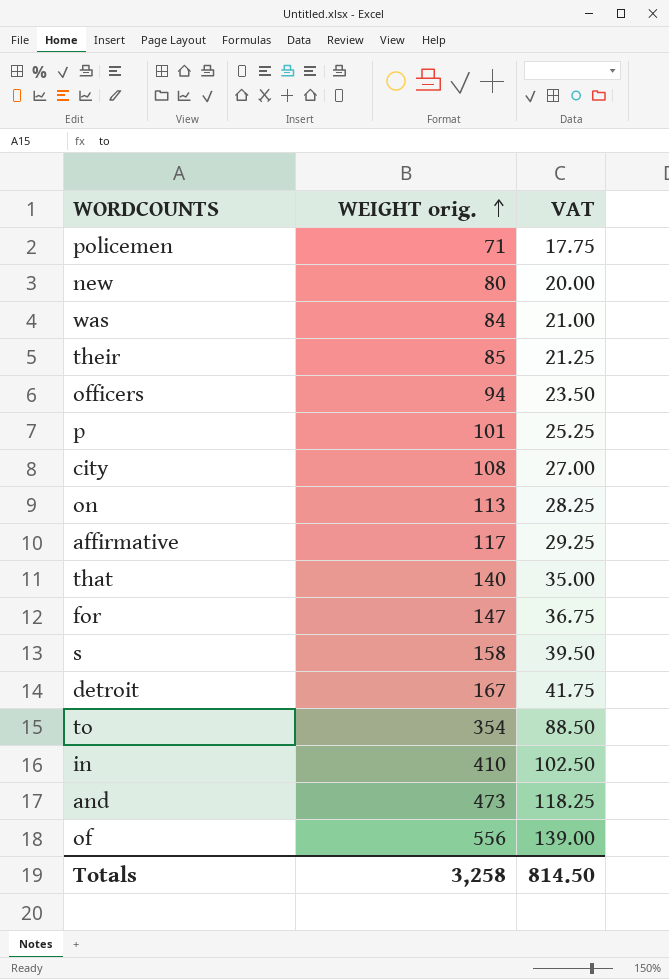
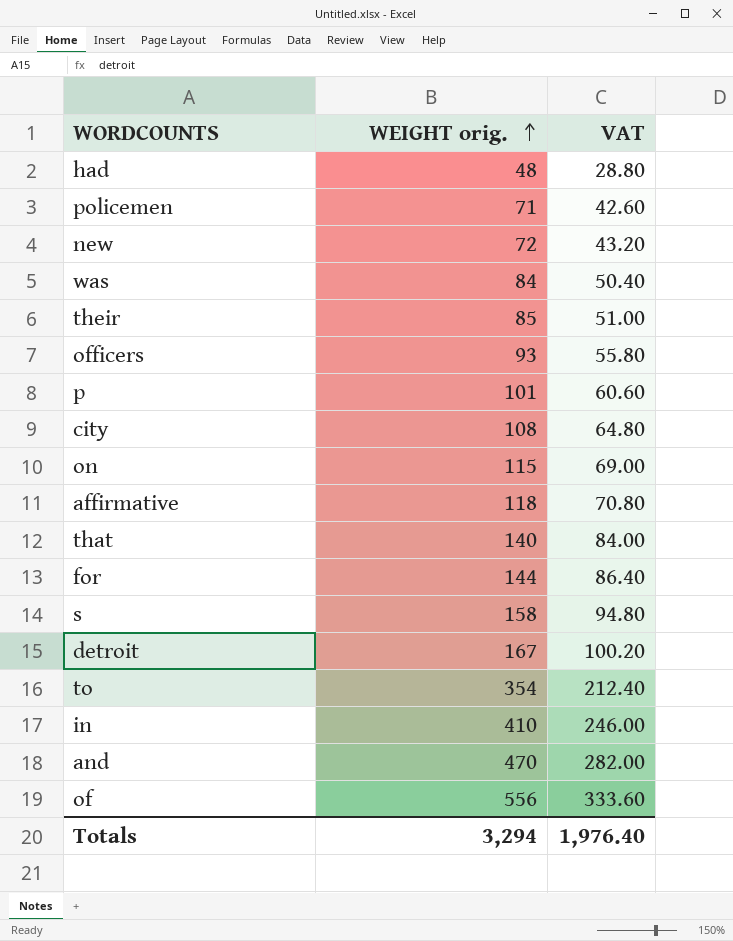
column VAT | formula: [WEIGHT orig.] * 0.25 -> [WEIGHT orig.] * 0.6
row had: none -> 48 | 28.80
new | WEIGHT orig.: 80 -> 72
officers | WEIGHT orig.: 94 -> 93
on | WEIGHT orig.: 113 -> 115
affirmative | WEIGHT orig.: 117 -> 118
for | WEIGHT orig.: 147 -> 144
and | WEIGHT orig.: 473 -> 470
Totals | WEIGHT orig.: 3,258 -> 3,294
Totals | VAT: 814.50 -> 1,976.40

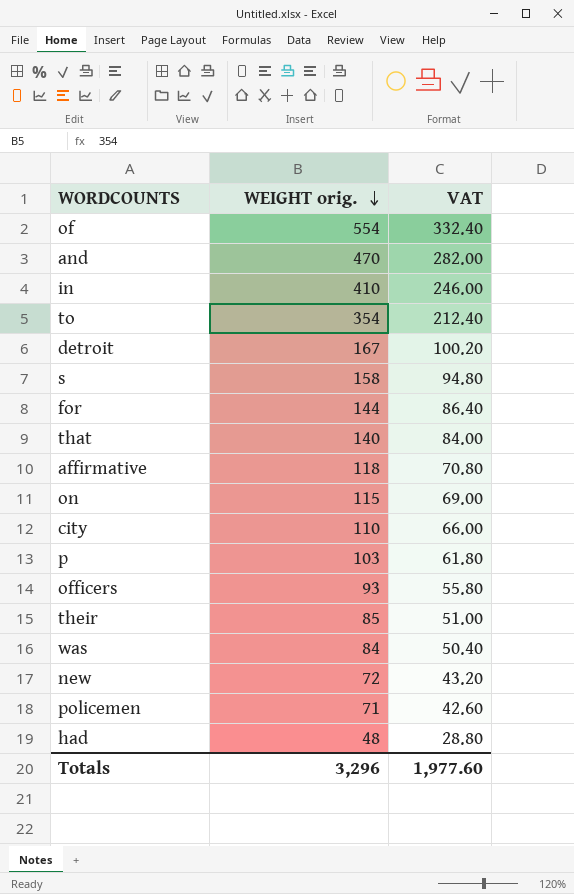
row order: WEIGHT orig. ascending -> WEIGHT orig. descending
of | WEIGHT orig.: 556 -> 554
of | VAT: 333.60 -> 332.40
city | WEIGHT orig.: 108 -> 110
city | VAT: 64.80 -> 66.00
p | WEIGHT orig.: 101 -> 103
p | VAT: 60.60 -> 61.80
Totals | WEIGHT orig.: 3,294 -> 3,296
Totals | VAT: 1,976.40 -> 1,977.60

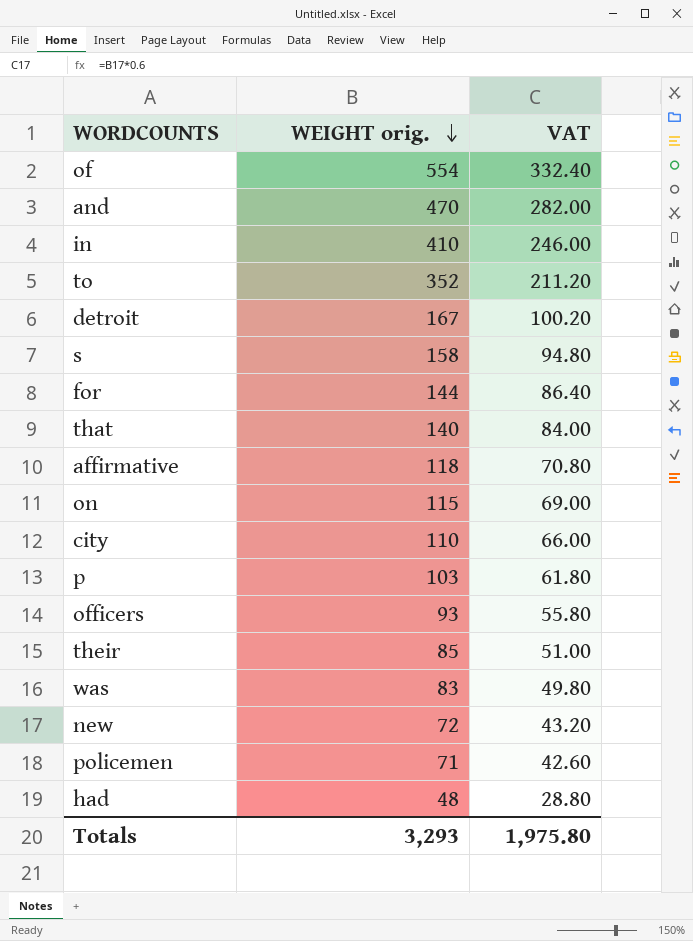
to | WEIGHT orig.: 354 -> 352
to | VAT: 212.40 -> 211.20
was | WEIGHT orig.: 84 -> 83
was | VAT: 50.40 -> 49.80
Totals | WEIGHT orig.: 3,296 -> 3,293
Totals | VAT: 1,977.60 -> 1,975.80

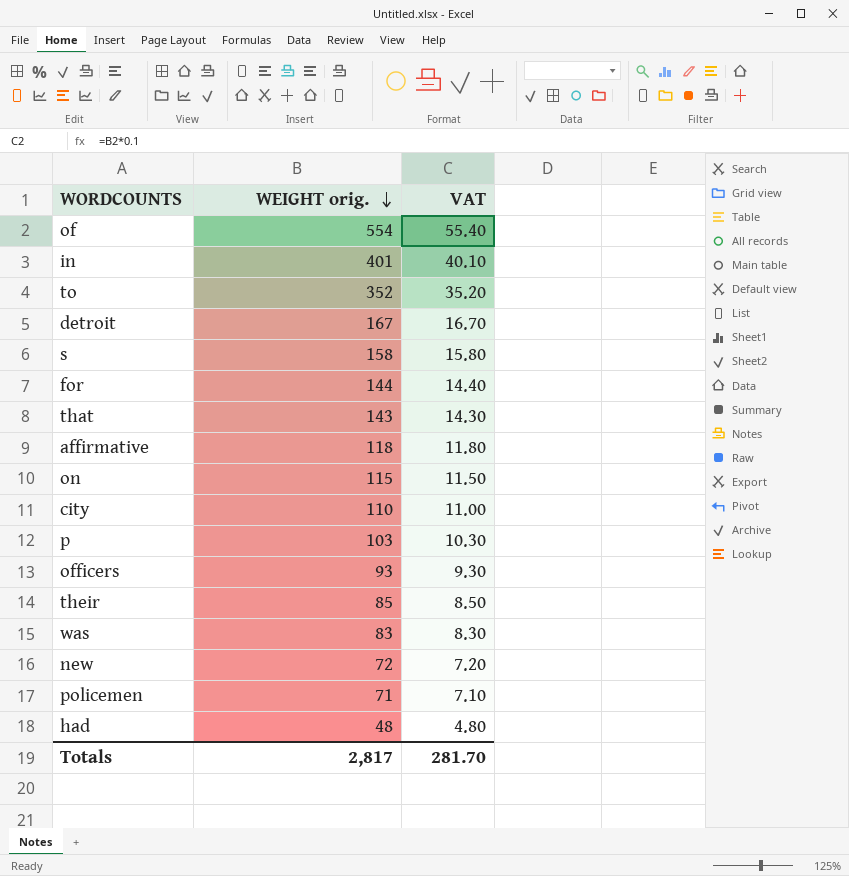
column VAT | formula: [WEIGHT orig.] * 0.6 -> [WEIGHT orig.] * 0.1
row and: 470 | 282.00 -> none
in | WEIGHT orig.: 410 -> 401
that | WEIGHT orig.: 140 -> 143
Totals | WEIGHT orig.: 3,293 -> 2,817
Totals | VAT: 1,975.80 -> 281.70

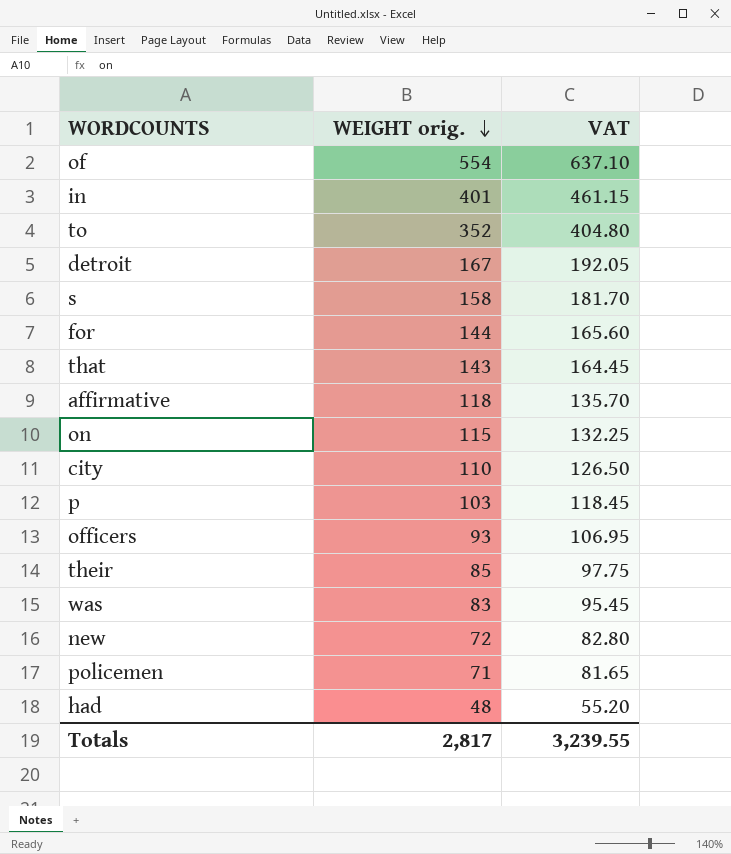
column VAT | formula: [WEIGHT orig.] * 0.1 -> [WEIGHT orig.] * 1.15
Totals | VAT: 281.70 -> 3,239.55

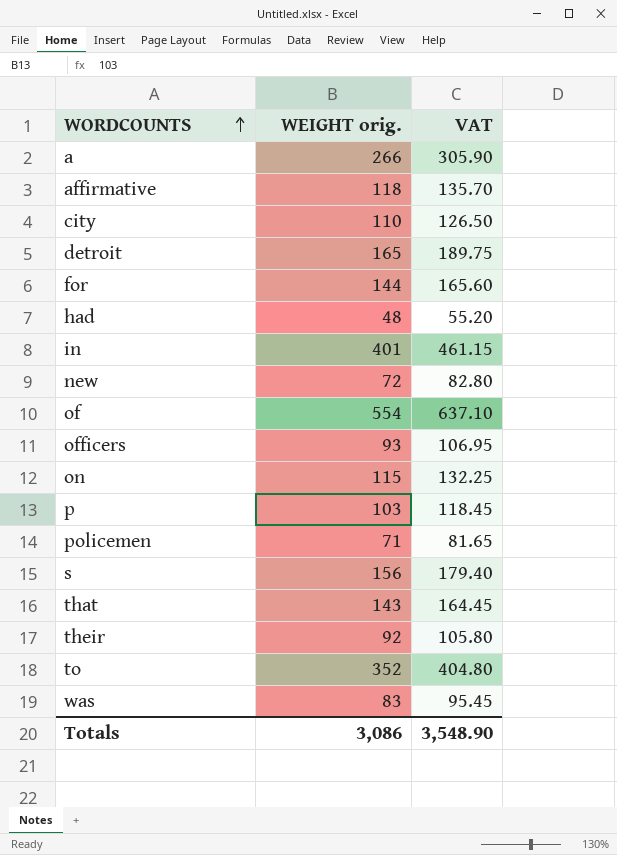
row order: WEIGHT orig. descending -> WORDCOUNTS ascending
row a: none -> 266 | 305.90
detroit | WEIGHT orig.: 167 -> 165
detroit | VAT: 192.05 -> 189.75
s | WEIGHT orig.: 158 -> 156
s | VAT: 181.70 -> 179.40
their | WEIGHT orig.: 85 -> 92
their | VAT: 97.75 -> 105.80
Totals | WEIGHT orig.: 2,817 -> 3,086
Totals | VAT: 3,239.55 -> 3,548.90

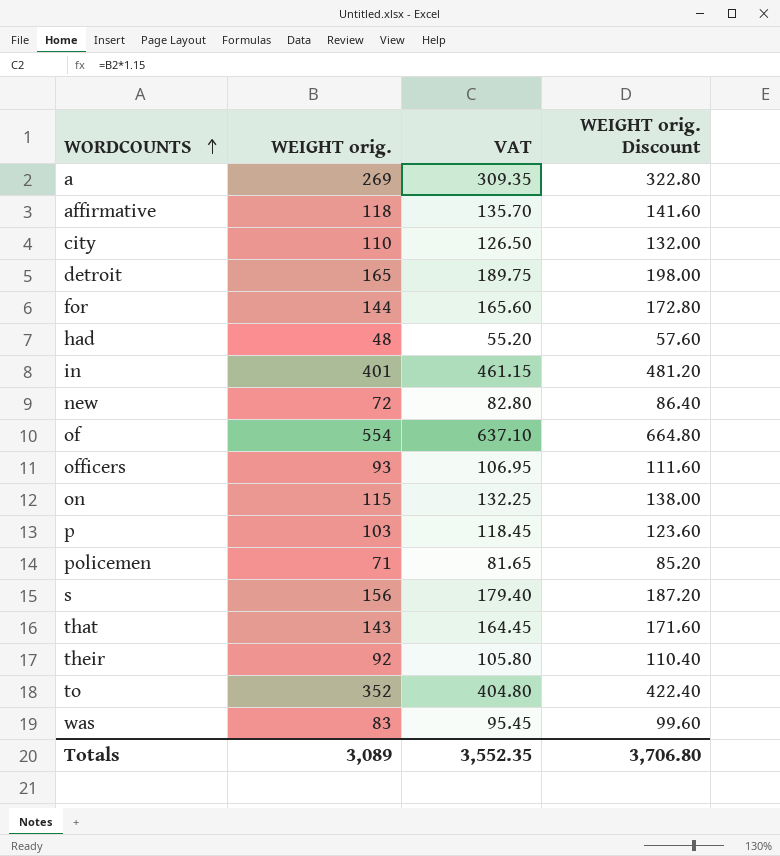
column WEIGHT orig. Discount | formula: none -> [WEIGHT orig.] * 1.2
a | WEIGHT orig.: 266 -> 269
a | VAT: 305.90 -> 309.35
Totals | WEIGHT orig.: 3,086 -> 3,089
Totals | VAT: 3,548.90 -> 3,552.35

